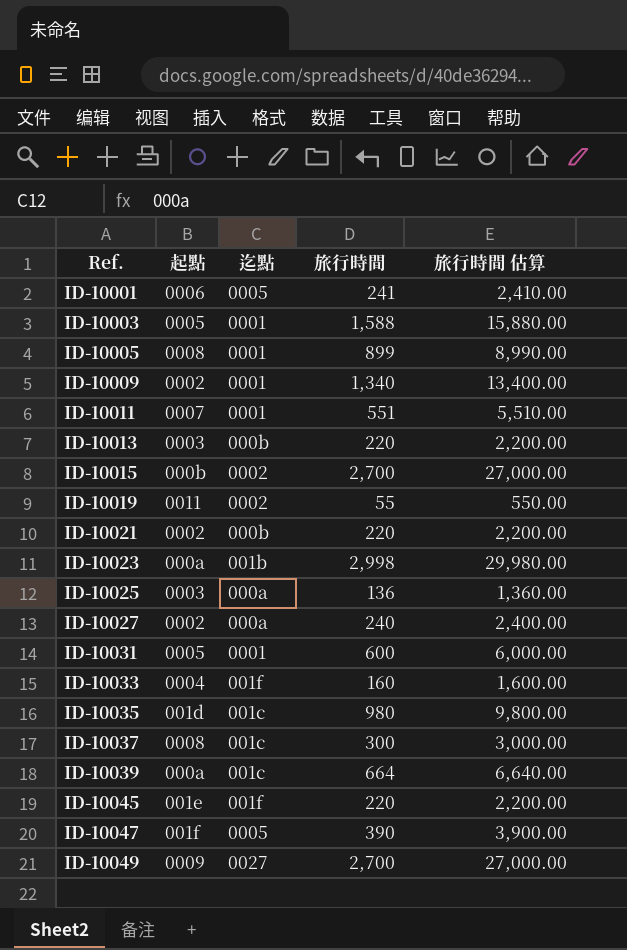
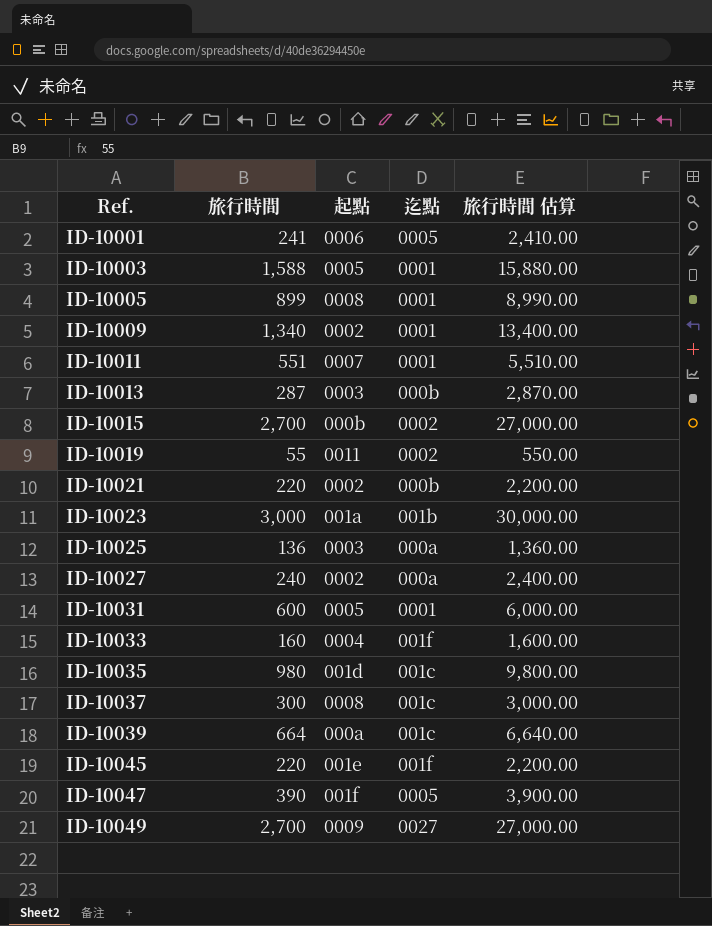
column 旅行時間 | position: 4 -> 2
ID-10013 | 旅行時間: 220 -> 287
ID-10013 | 旅行時間 估算: 2,200.00 -> 2,870.00
ID-10023 | 旅行時間: 2,998 -> 3,000
ID-10023 | 起點: 000a -> 001a
ID-10023 | 旅行時間 估算: 29,980.00 -> 30,000.00

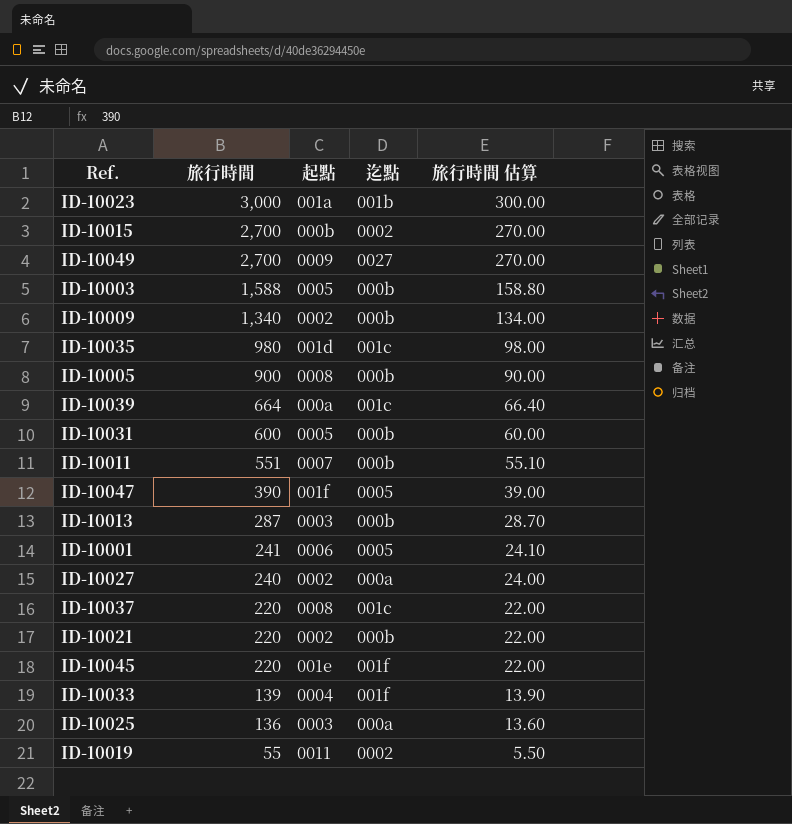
row order: Ref. ascending -> 旅行時間 descending
column 旅行時間 估算 | formula: [旅行時間] * 10 -> [旅行時間] * 0.1
ID-10003 | 迄點: 0001 -> 000b
ID-10009 | 迄點: 0001 -> 000b
ID-10005 | 旅行時間: 899 -> 900
ID-10005 | 迄點: 0001 -> 000b
ID-10031 | 迄點: 0001 -> 000b
ID-10011 | 迄點: 0001 -> 000b
ID-10037 | 旅行時間: 300 -> 220
ID-10033 | 旅行時間: 160 -> 139

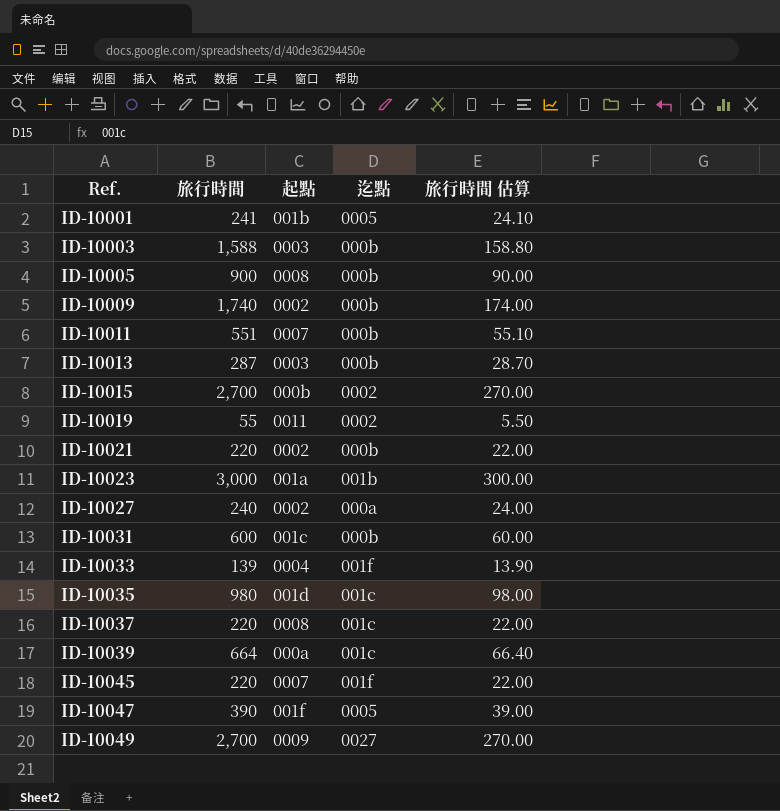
row order: 旅行時間 descending -> Ref. ascending
row ID-10025: 136 | 0003 | 000a | 13.60 -> none
ID-10001 | 起點: 0006 -> 001b
ID-10003 | 起點: 0005 -> 0003
ID-10009 | 旅行時間: 1,340 -> 1,740
ID-10009 | 旅行時間 估算: 134.00 -> 174.00
ID-10031 | 起點: 0005 -> 001c
ID-10045 | 起點: 001e -> 0007

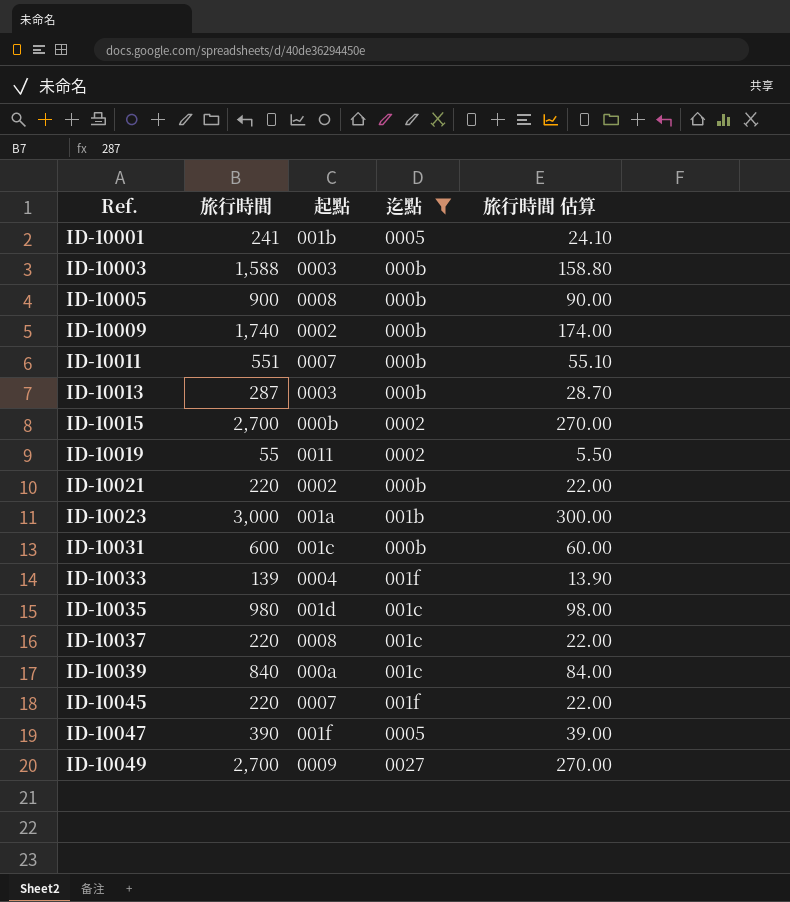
filter: none -> 迄點 != 000a
ID-10039 | 旅行時間: 664 -> 840
ID-10039 | 旅行時間 估算: 66.40 -> 84.00

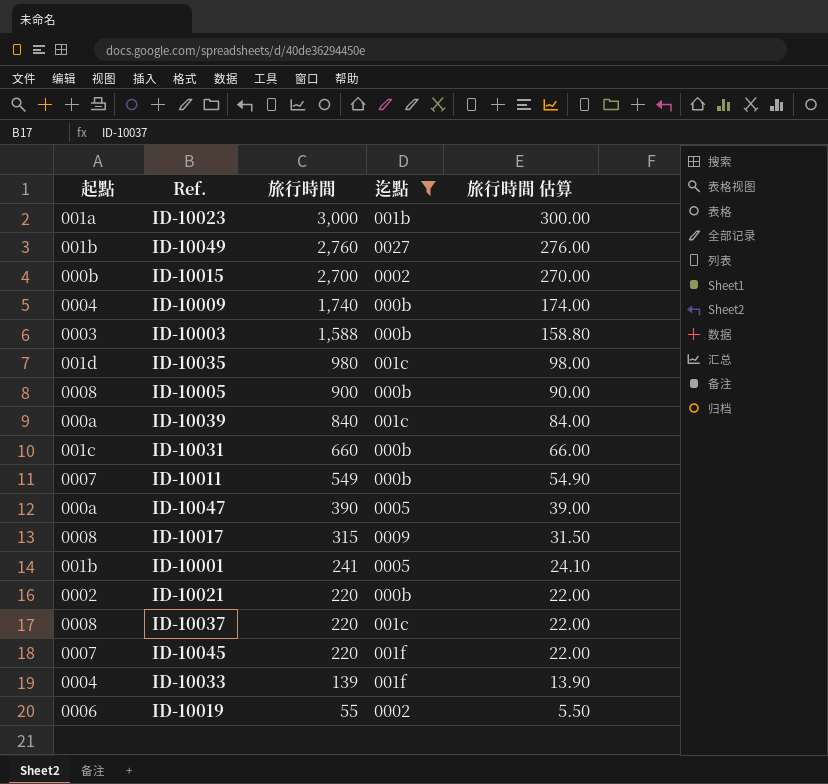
row order: Ref. ascending -> 旅行時間 descending
column 起點 | position: 3 -> 1
row ID-10013: 287 | 0003 | 000b | 28.70 -> none
ID-10049 | 起點: 0009 -> 001b
ID-10049 | 旅行時間: 2,700 -> 2,760
ID-10049 | 旅行時間 估算: 270.00 -> 276.00
ID-10009 | 起點: 0002 -> 0004
ID-10031 | 旅行時間: 600 -> 660
ID-10031 | 旅行時間 估算: 60.00 -> 66.00
ID-10011 | 旅行時間: 551 -> 549
ID-10011 | 旅行時間 估算: 55.10 -> 54.90
ID-10047 | 起點: 001f -> 000a
row ID-10017: none -> 0008 | 315 | 0009 | 31.50
ID-10019 | 起點: 0011 -> 0006

